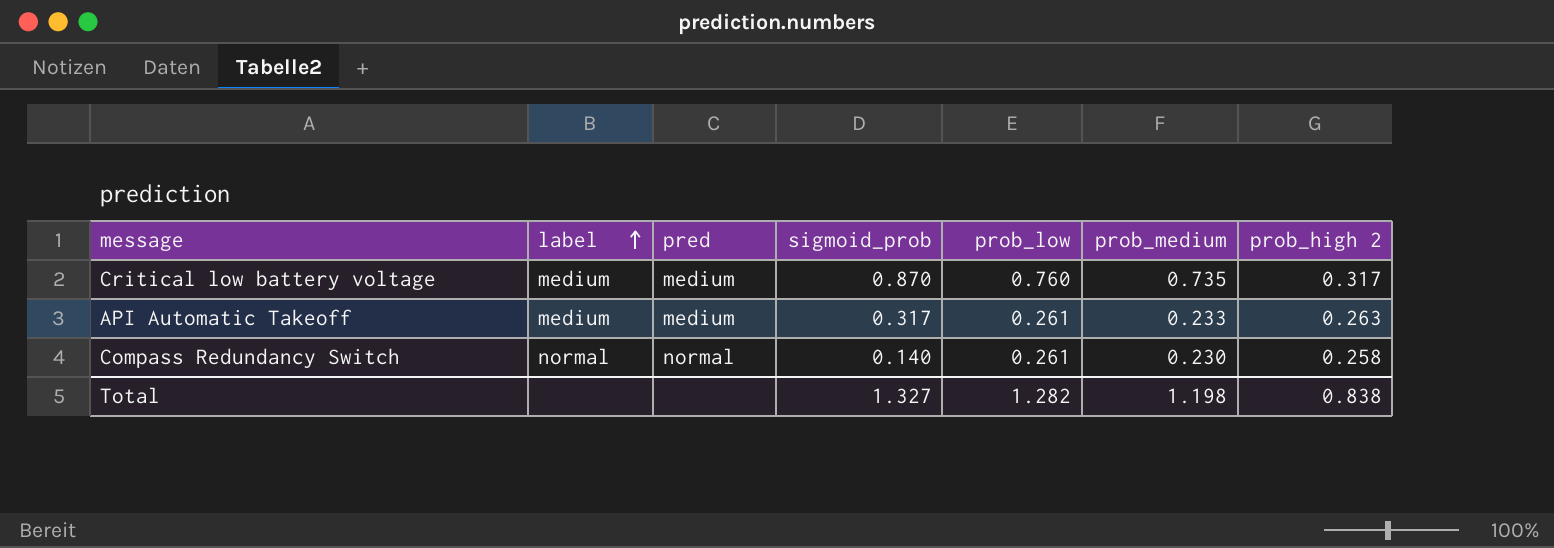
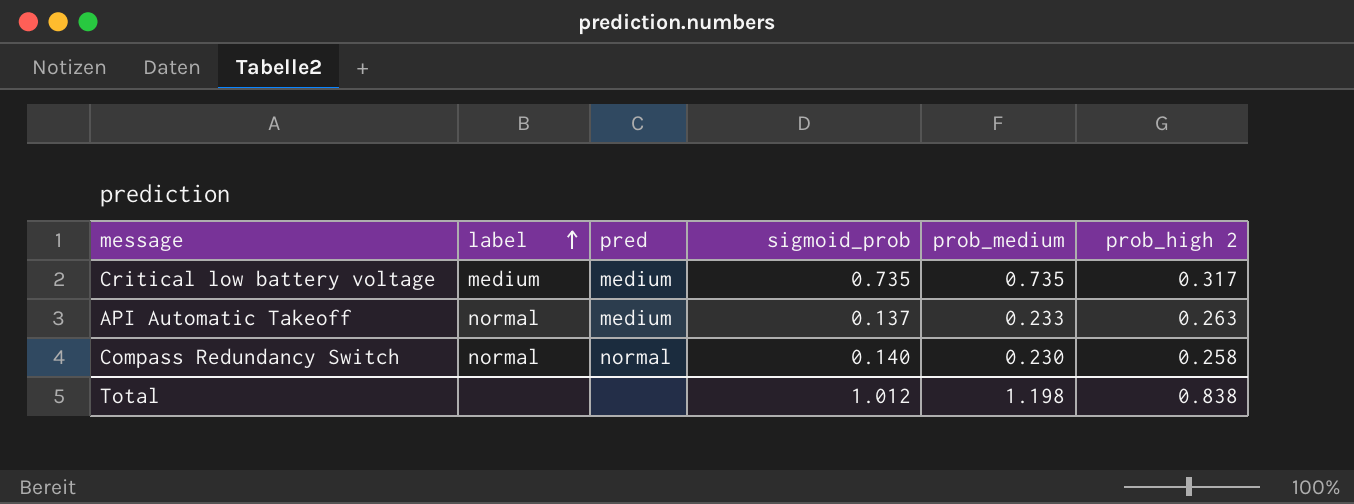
column prob_low | position: 5 -> none
Critical low battery voltage | sigmoid_prob: 0.870 -> 0.735
API Automatic Takeoff | label: medium -> normal
API Automatic Takeoff | sigmoid_prob: 0.317 -> 0.137
Total | sigmoid_prob: 1.327 -> 1.012

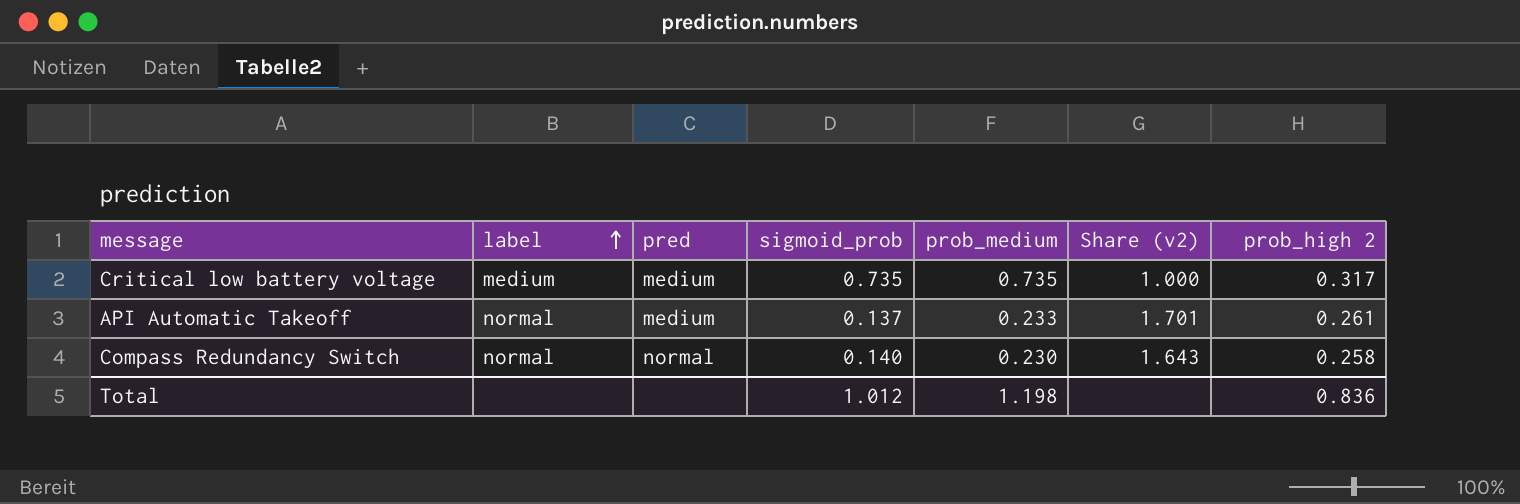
column Share (v2) | formula: none -> [prob_medium] / [sigmoid_prob]
API Automatic Takeoff | prob_high 2: 0.263 -> 0.261
Total | prob_high 2: 0.838 -> 0.836

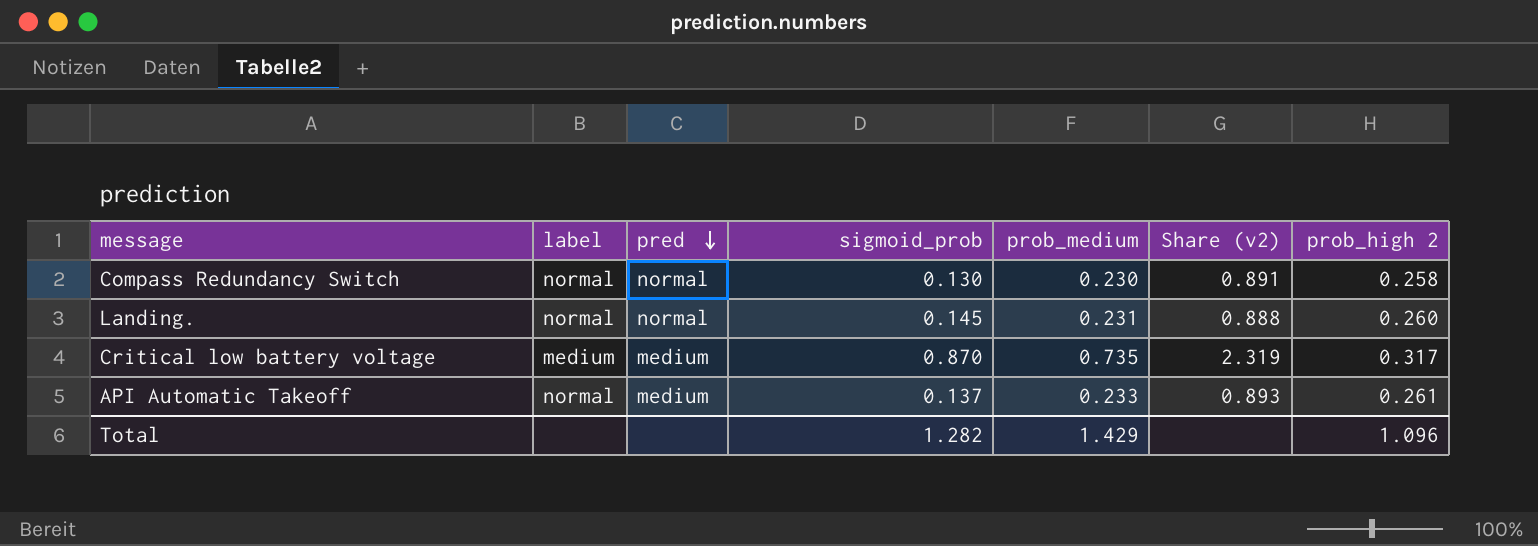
row order: label ascending -> pred descending
column Share (v2) | formula: [prob_medium] / [sigmoid_prob] -> [prob_medium] / [prob_high 2]
Compass Redundancy Switch | sigmoid_prob: 0.140 -> 0.130
row Landing.: none -> normal | normal | 0.145 | 0.231 | 0.888 | 0.260
Critical low battery voltage | sigmoid_prob: 0.735 -> 0.870
Total | sigmoid_prob: 1.012 -> 1.282
Total | prob_medium: 1.198 -> 1.429
Total | prob_high 2: 0.836 -> 1.096

